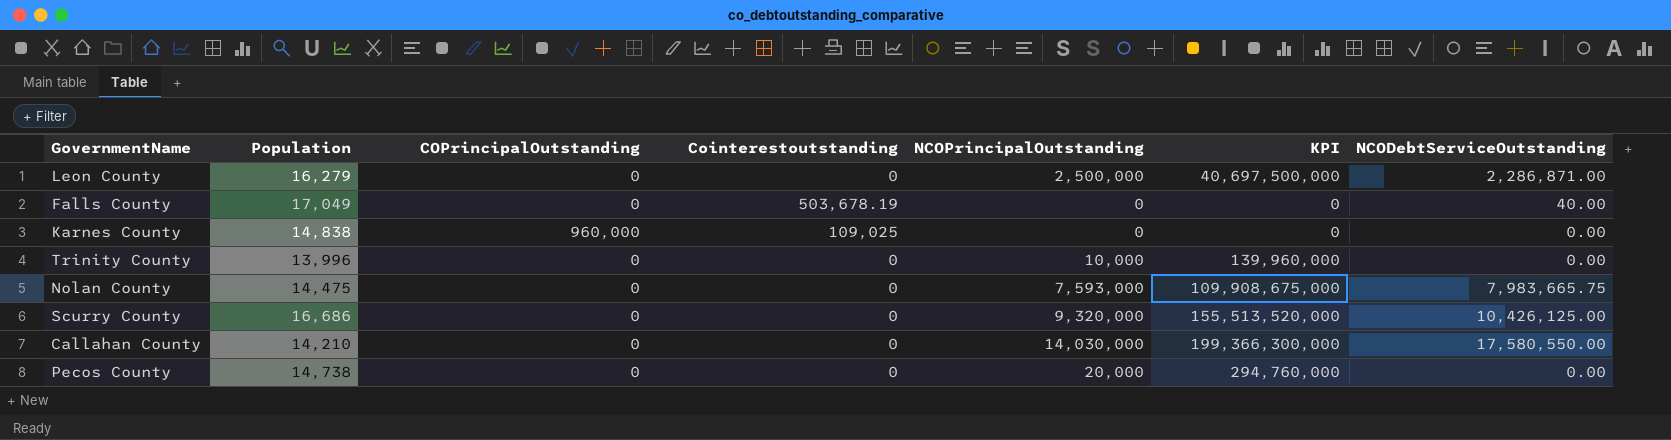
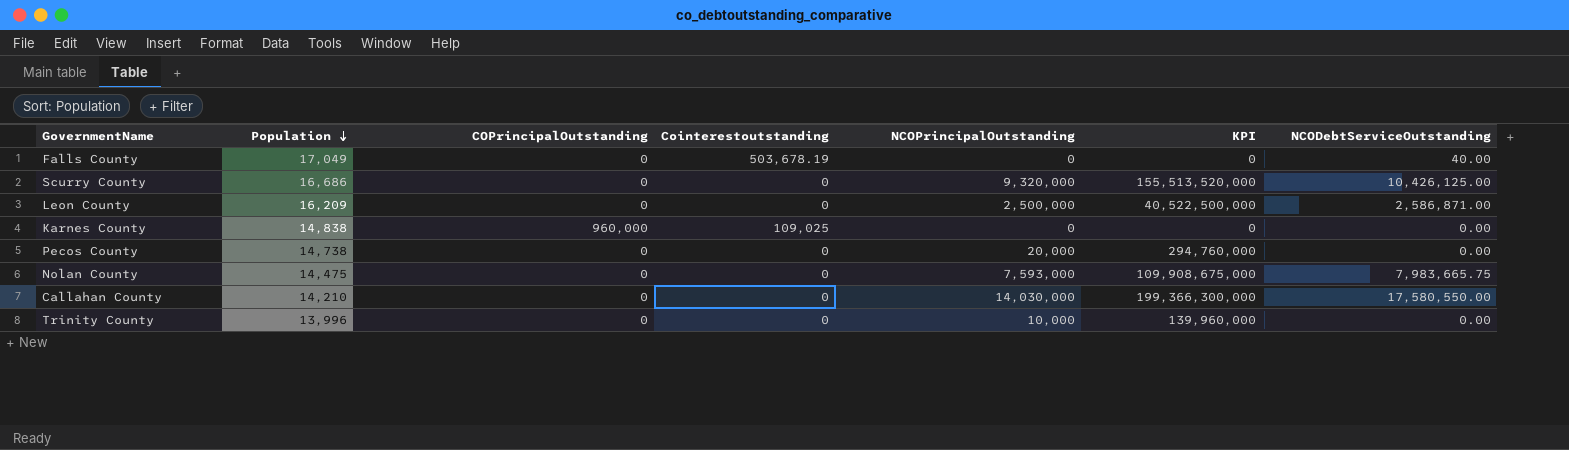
row order: none -> Population descending
Leon County | Population: 16,279 -> 16,209
Leon County | KPI: 40,697,500,000 -> 40,522,500,000
Leon County | NCODebtServiceOutstanding: 2,286,871.00 -> 2,586,871.00

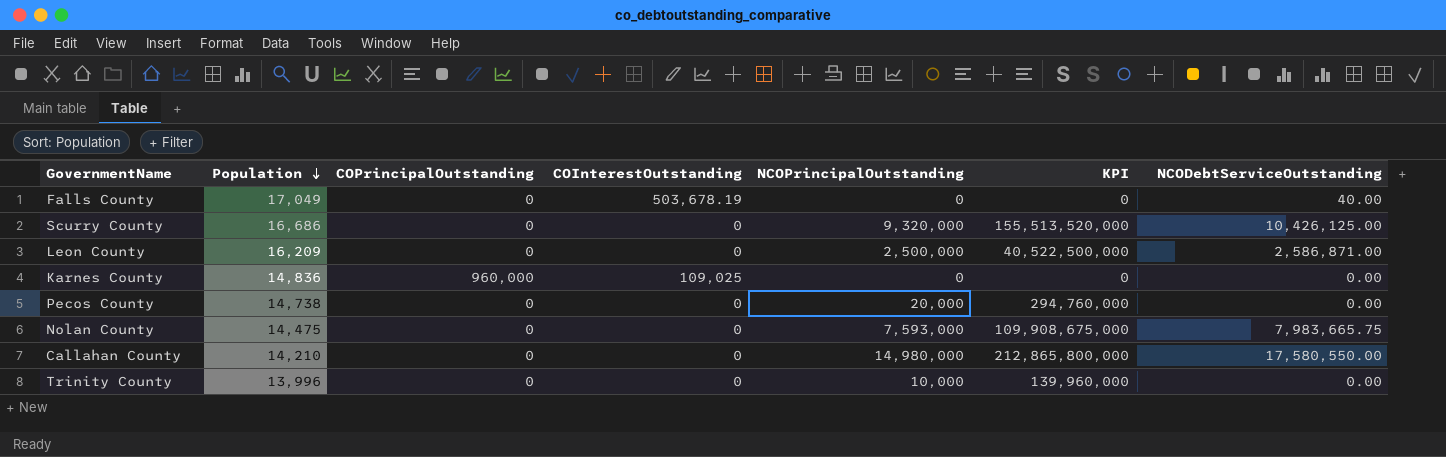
column name: Cointerestoutstanding -> COInterestOutstanding
Karnes County | Population: 14,838 -> 14,836
Callahan County | NCOPrincipalOutstanding: 14,030,000 -> 14,980,000
Callahan County | KPI: 199,366,300,000 -> 212,865,800,000

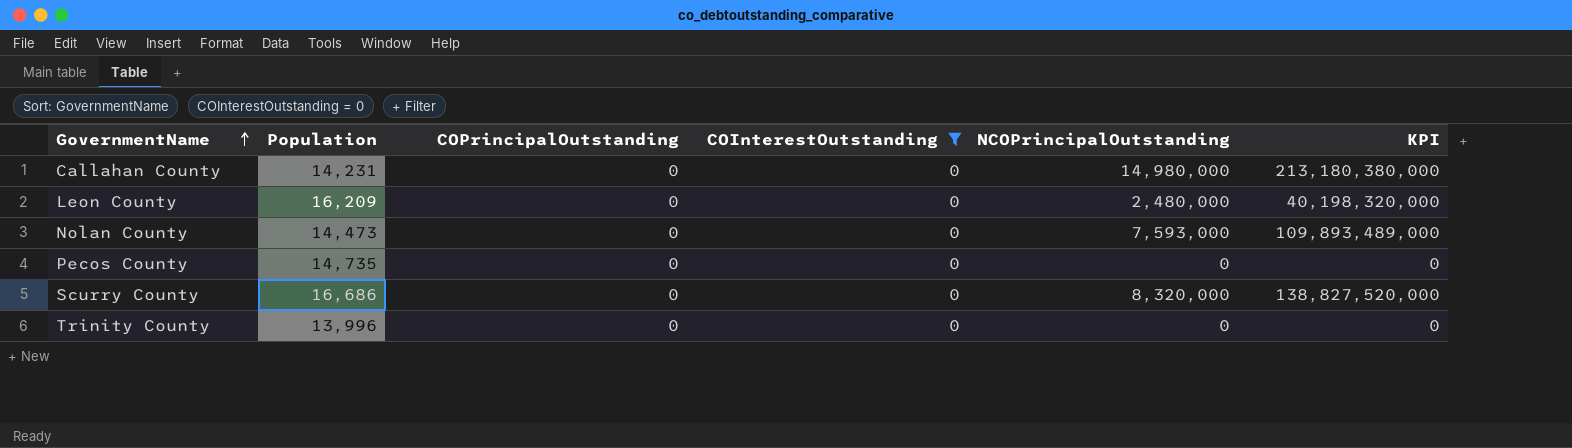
filter: none -> COInterestOutstanding = 0
row order: Population descending -> GovernmentName ascending
column NCODebtServiceOutstanding | position: 7 -> none
Callahan County | Population: 14,210 -> 14,231
Callahan County | KPI: 212,865,800,000 -> 213,180,380,000
Leon County | NCOPrincipalOutstanding: 2,500,000 -> 2,480,000
Leon County | KPI: 40,522,500,000 -> 40,198,320,000
Nolan County | Population: 14,475 -> 14,473
Nolan County | KPI: 109,908,675,000 -> 109,893,489,000
Pecos County | Population: 14,738 -> 14,735
Pecos County | NCOPrincipalOutstanding: 20,000 -> 0
Pecos County | KPI: 294,760,000 -> 0
Scurry County | NCOPrincipalOutstanding: 9,320,000 -> 8,320,000
Scurry County | KPI: 155,513,520,000 -> 138,827,520,000
Trinity County | NCOPrincipalOutstanding: 10,000 -> 0
Trinity County | KPI: 139,960,000 -> 0

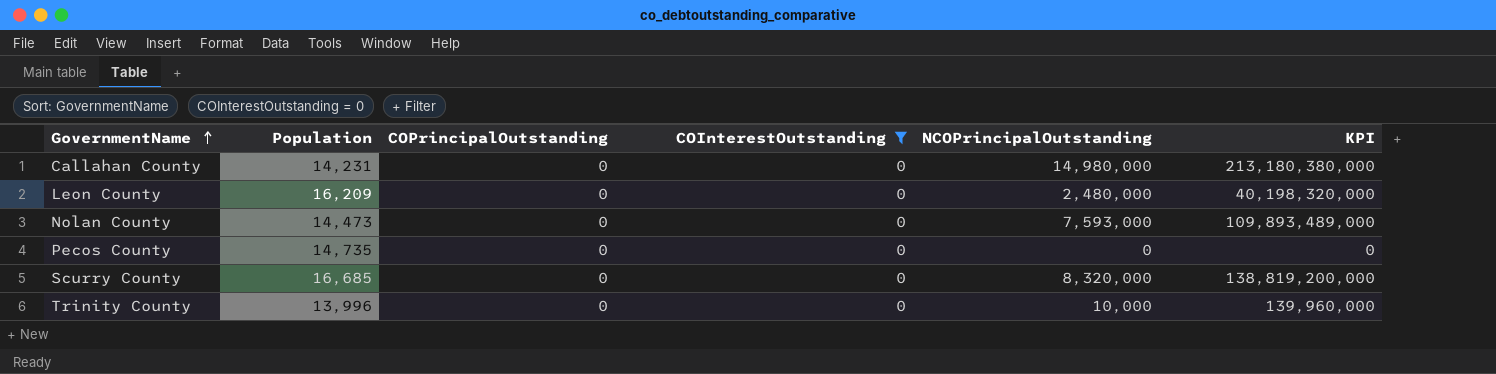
Scurry County | Population: 16,686 -> 16,685
Scurry County | KPI: 138,827,520,000 -> 138,819,200,000
Trinity County | NCOPrincipalOutstanding: 0 -> 10,000
Trinity County | KPI: 0 -> 139,960,000

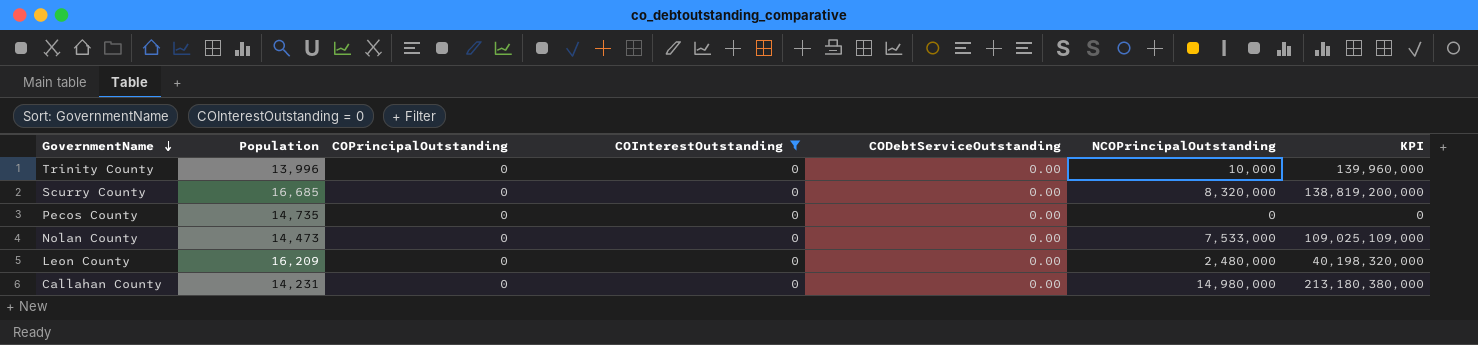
row order: GovernmentName ascending -> GovernmentName descending
column CODebtServiceOutstanding | position: none -> 5
Nolan County | NCOPrincipalOutstanding: 7,593,000 -> 7,533,000
Nolan County | KPI: 109,893,489,000 -> 109,025,109,000

